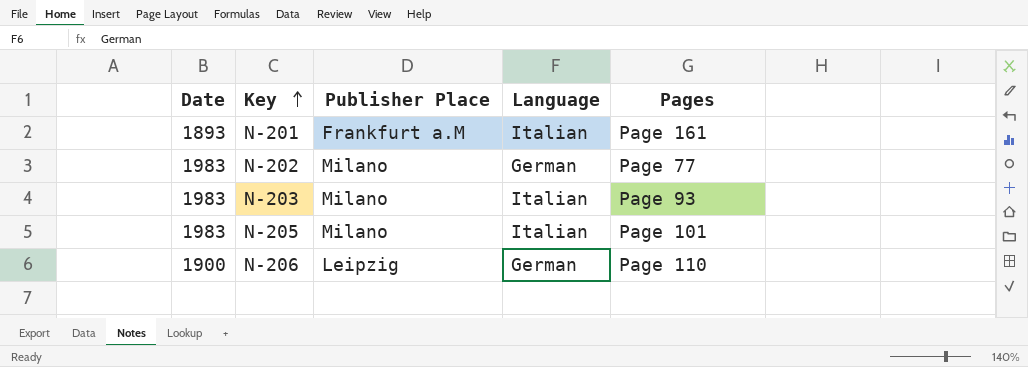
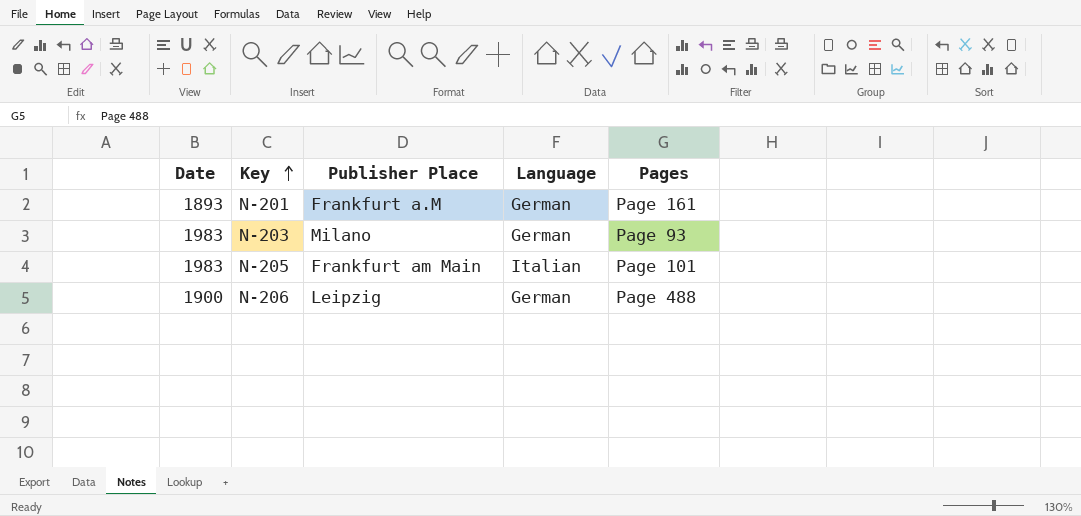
row N-202: 1983 | Milano | German | Page 77 -> none
N-201 | Language: Italian -> German
N-203 | Language: Italian -> German
N-205 | Publisher Place: Milano -> Frankfurt am Main
N-206 | Pages: Page 110 -> Page 488

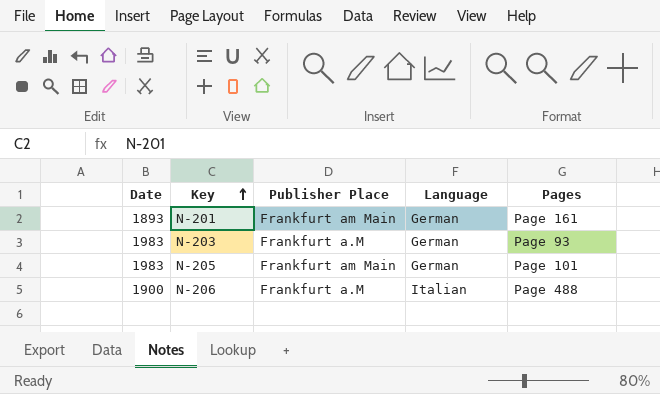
N-201 | Publisher Place: Frankfurt a.M -> Frankfurt am Main
N-203 | Publisher Place: Milano -> Frankfurt a.M
N-205 | Language: Italian -> German
N-206 | Publisher Place: Leipzig -> Frankfurt a.M
N-206 | Language: German -> Italian

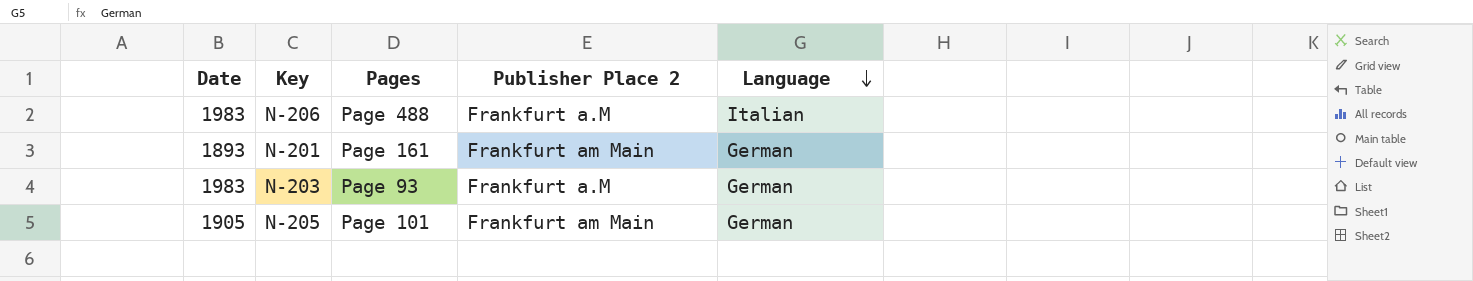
row order: Key ascending -> Language descending
column Pages | position: 5 -> 3
column name: Publisher Place -> Publisher Place 2
N-206 | Date: 1900 -> 1983
N-205 | Date: 1983 -> 1905

